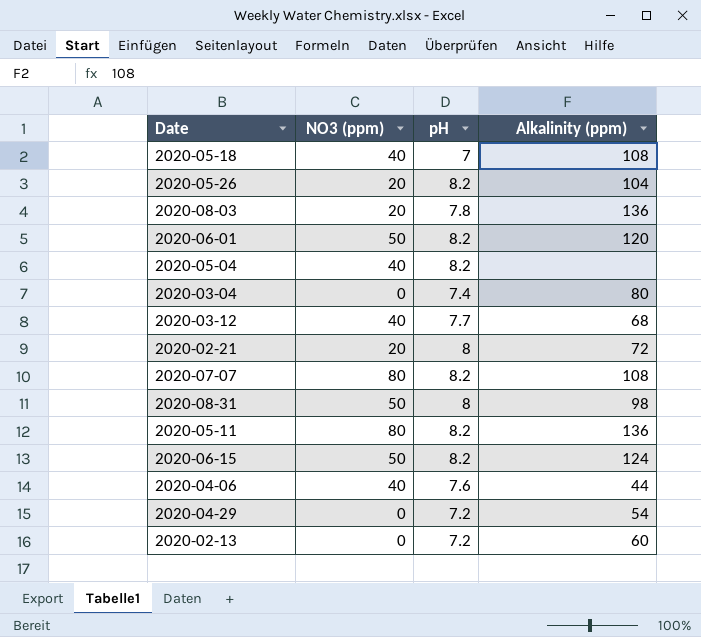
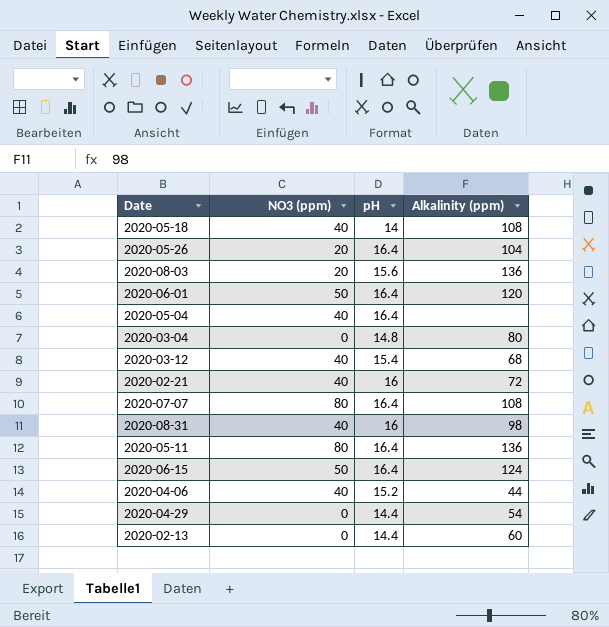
2020-05-18 | pH: 7 -> 14
2020-05-26 | pH: 8.2 -> 16.4
2020-08-03 | pH: 7.8 -> 15.6
2020-06-01 | pH: 8.2 -> 16.4
2020-05-04 | pH: 8.2 -> 16.4
2020-03-04 | pH: 7.4 -> 14.8
2020-03-12 | pH: 7.7 -> 15.4
2020-02-21 | NO3 (ppm): 20 -> 40
2020-02-21 | pH: 8 -> 16
2020-07-07 | pH: 8.2 -> 16.4
2020-08-31 | NO3 (ppm): 50 -> 40
2020-08-31 | pH: 8 -> 16
2020-05-11 | pH: 8.2 -> 16.4
2020-06-15 | pH: 8.2 -> 16.4
2020-04-06 | pH: 7.6 -> 15.2
2020-04-29 | pH: 7.2 -> 14.4
2020-02-13 | pH: 7.2 -> 14.4

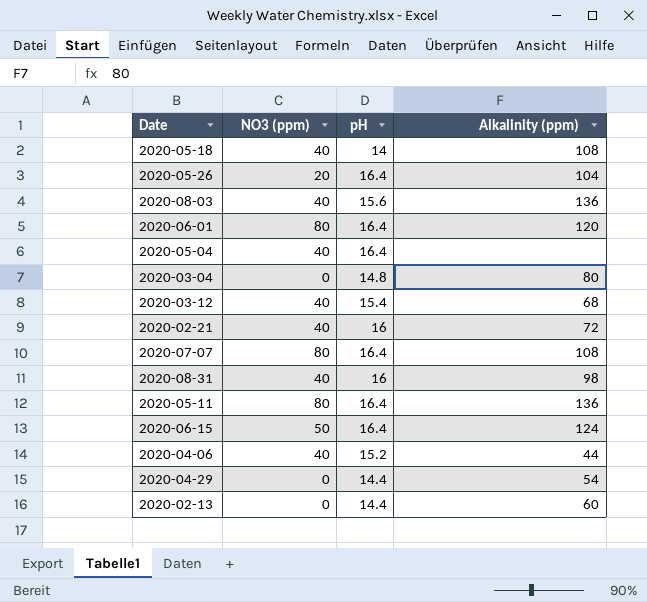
2020-08-03 | NO3 (ppm): 20 -> 40
2020-06-01 | NO3 (ppm): 50 -> 80

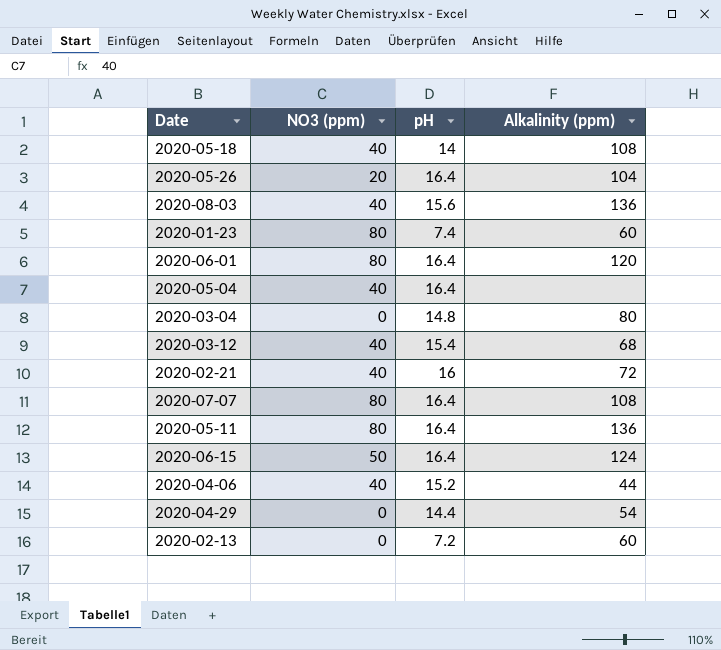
row 2020-08-31: 40 | 16 | 98 -> none
row 2020-01-23: none -> 80 | 7.4 | 60
2020-02-13 | pH: 14.4 -> 7.2

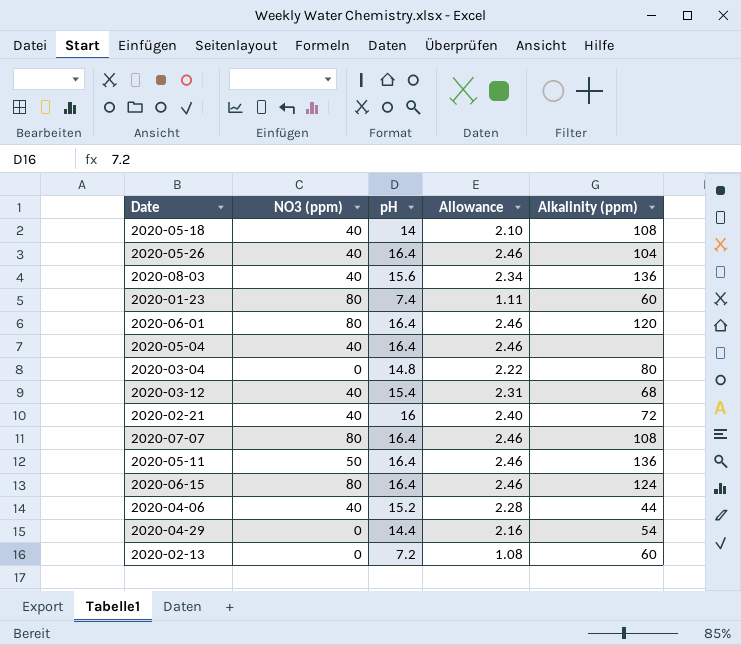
column Allowance | formula: none -> [pH] * 0.15
2020-05-26 | NO3 (ppm): 20 -> 40
2020-05-11 | NO3 (ppm): 80 -> 50
2020-06-15 | NO3 (ppm): 50 -> 80

